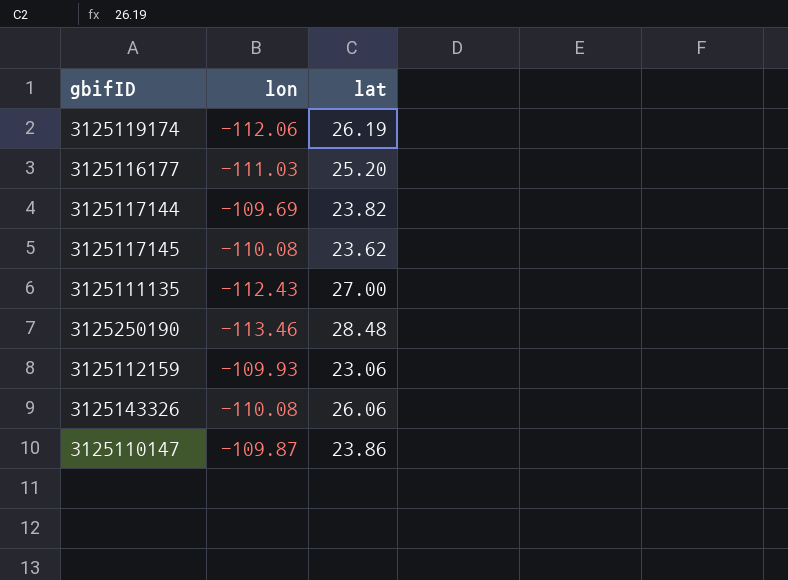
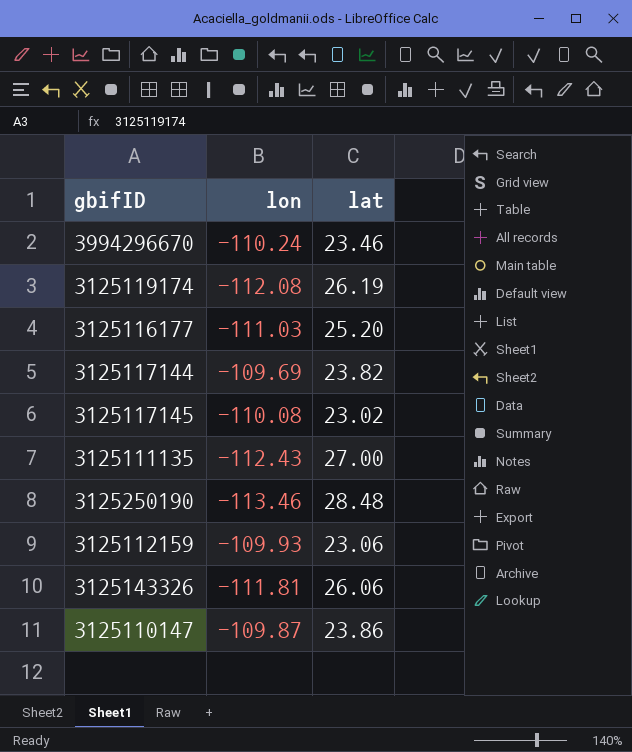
row 3994296670: none -> -110.24 | 23.46
3125119174 | lon: -112.06 -> -112.08
3125117145 | lat: 23.62 -> 23.02
3125143326 | lon: -110.08 -> -111.81

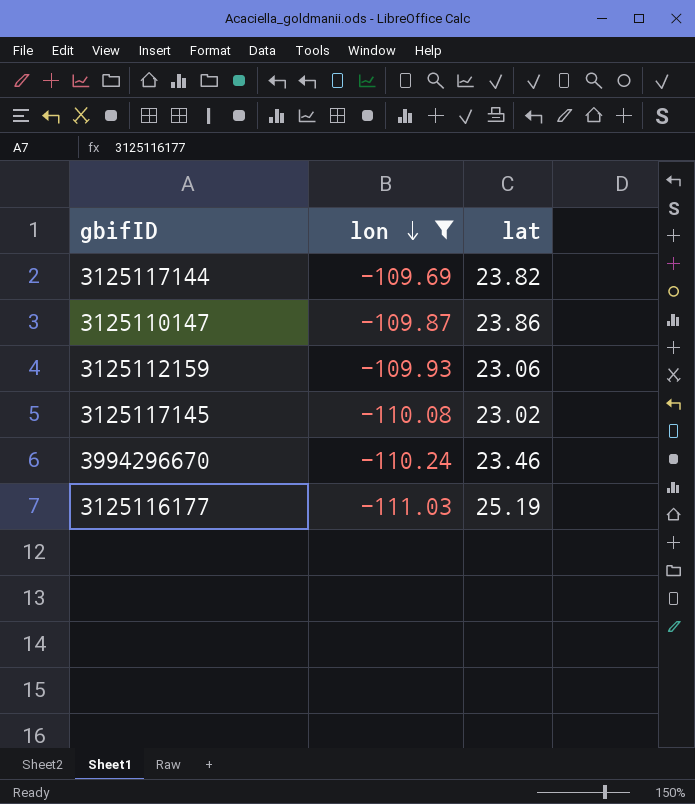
filter: none -> lon >= -111.03
row order: none -> lon descending
3125116177 | lat: 25.20 -> 25.19

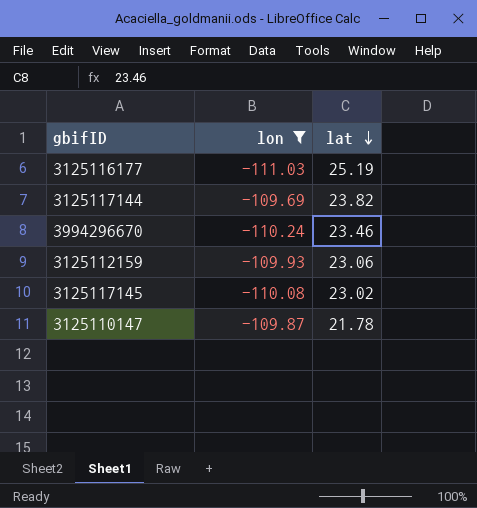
row order: lon descending -> lat descending
3125110147 | lat: 23.86 -> 21.78

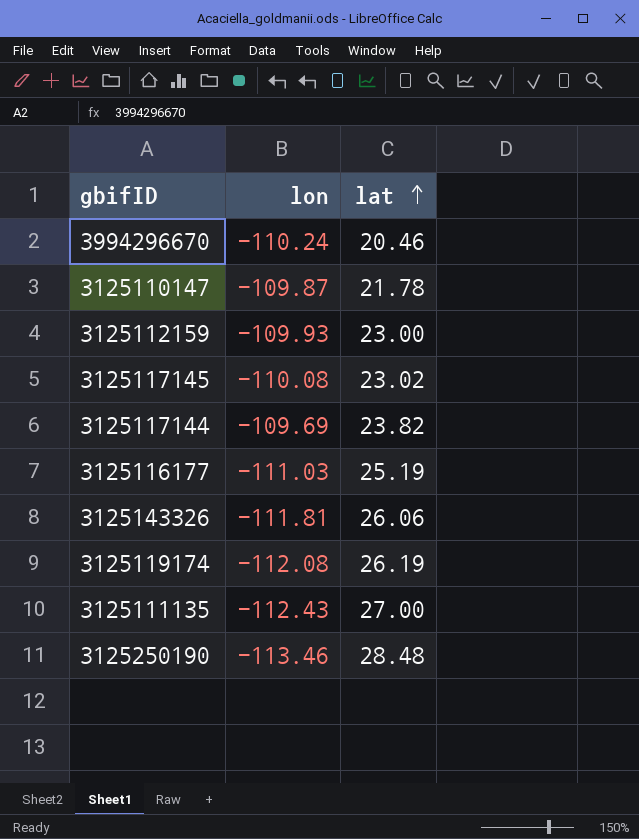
filter: lon >= -111.03 -> none
row order: lat descending -> lat ascending
3994296670 | lat: 23.46 -> 20.46
3125112159 | lat: 23.06 -> 23.00

